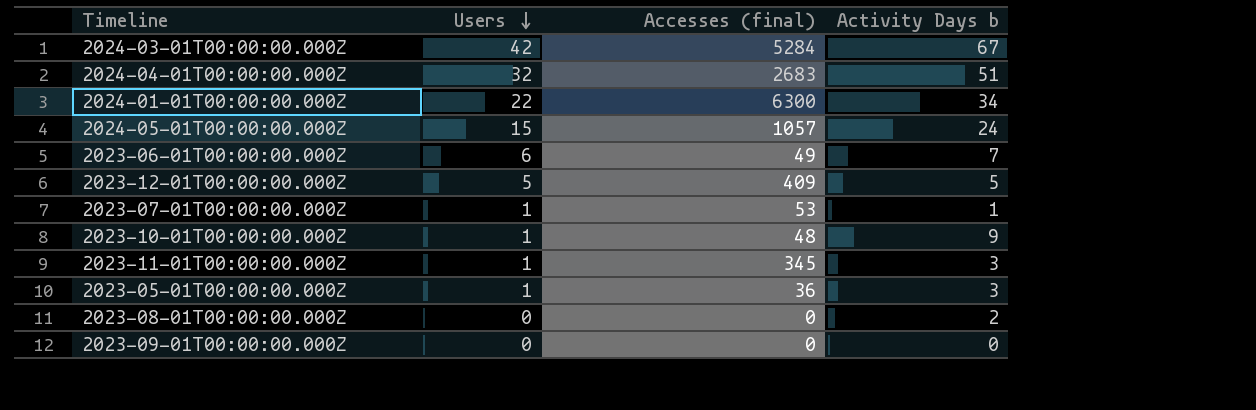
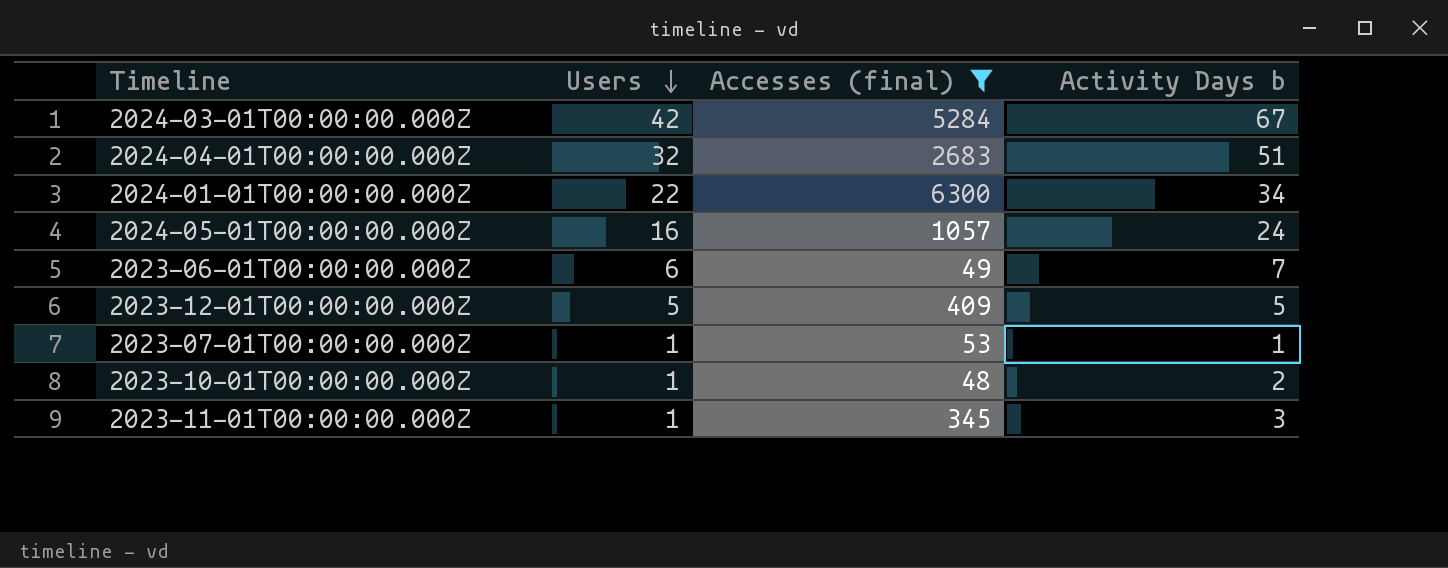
filter: none -> Accesses (final) >= 48
2024-05-01T00:00:00.000Z | Users: 15 -> 16
2023-10-01T00:00:00.000Z | Activity Days b: 9 -> 2

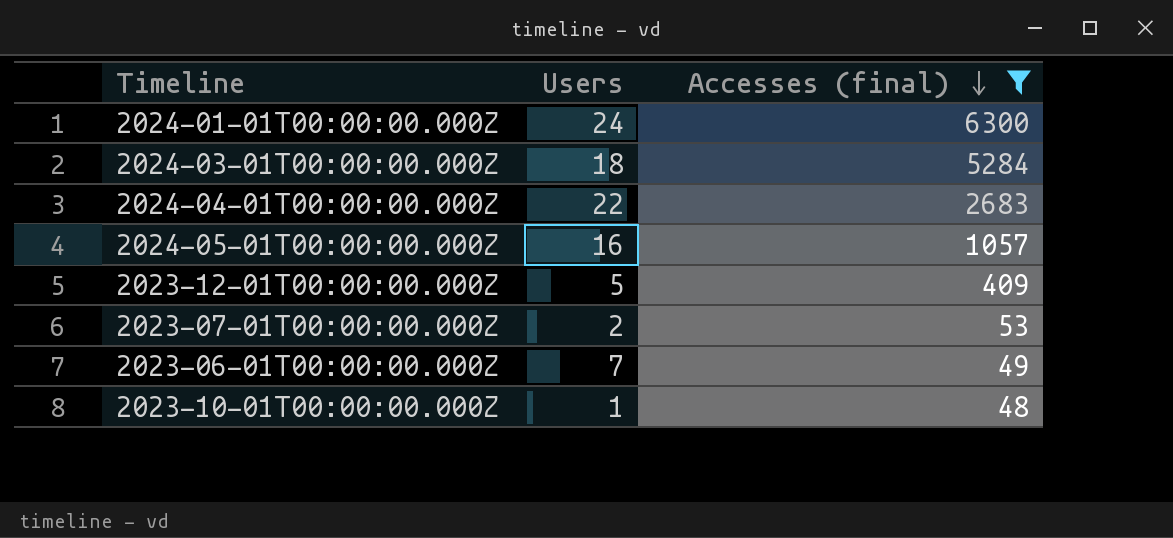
row order: Users descending -> Accesses (final) descending
column Activity Days b | position: 4 -> none
row 2023-11-01T00:00:00.000Z: 1 | 345 | 3 -> none
2024-01-01T00:00:00.000Z | Users: 22 -> 24
2024-03-01T00:00:00.000Z | Users: 42 -> 18
2024-04-01T00:00:00.000Z | Users: 32 -> 22
2023-07-01T00:00:00.000Z | Users: 1 -> 2
2023-06-01T00:00:00.000Z | Users: 6 -> 7

